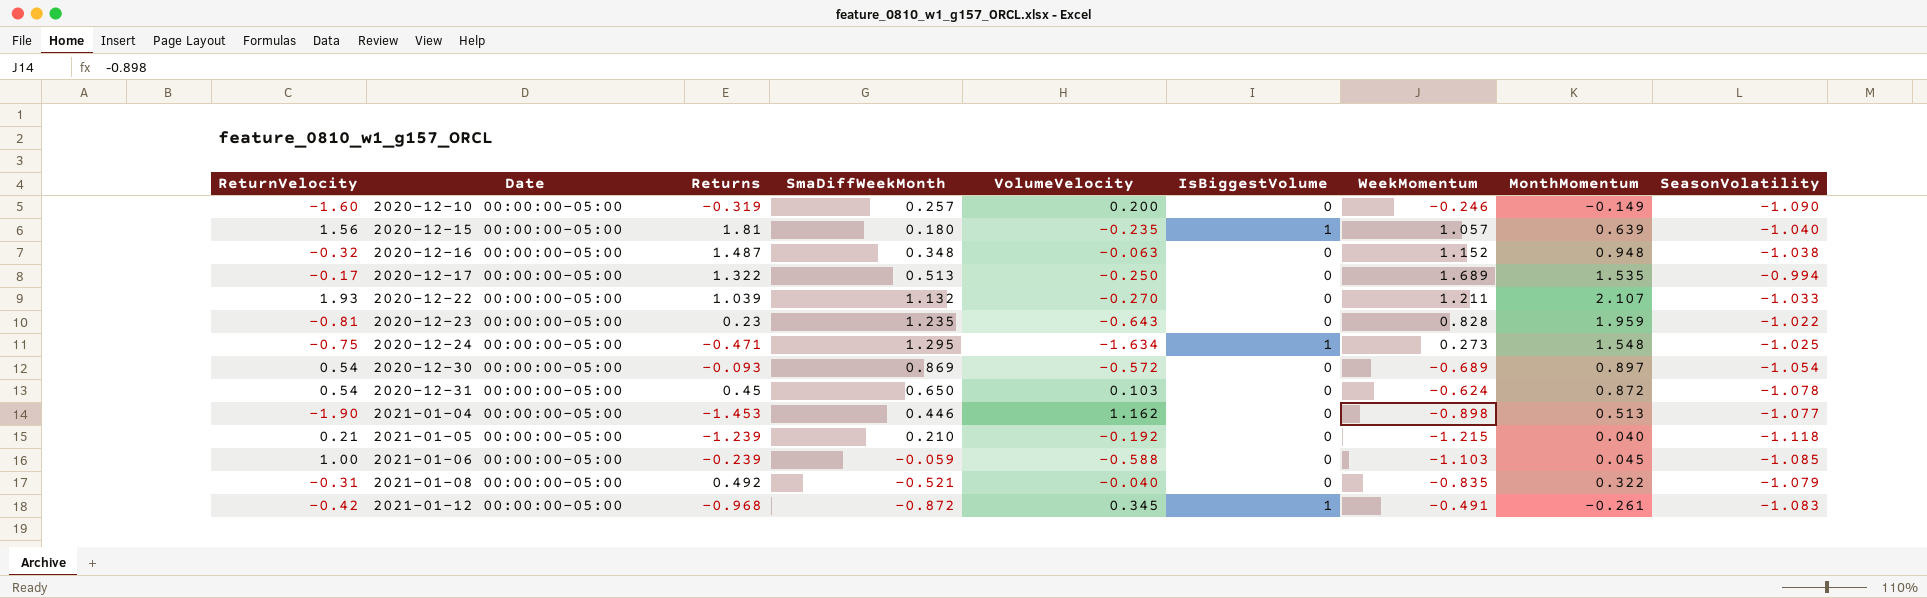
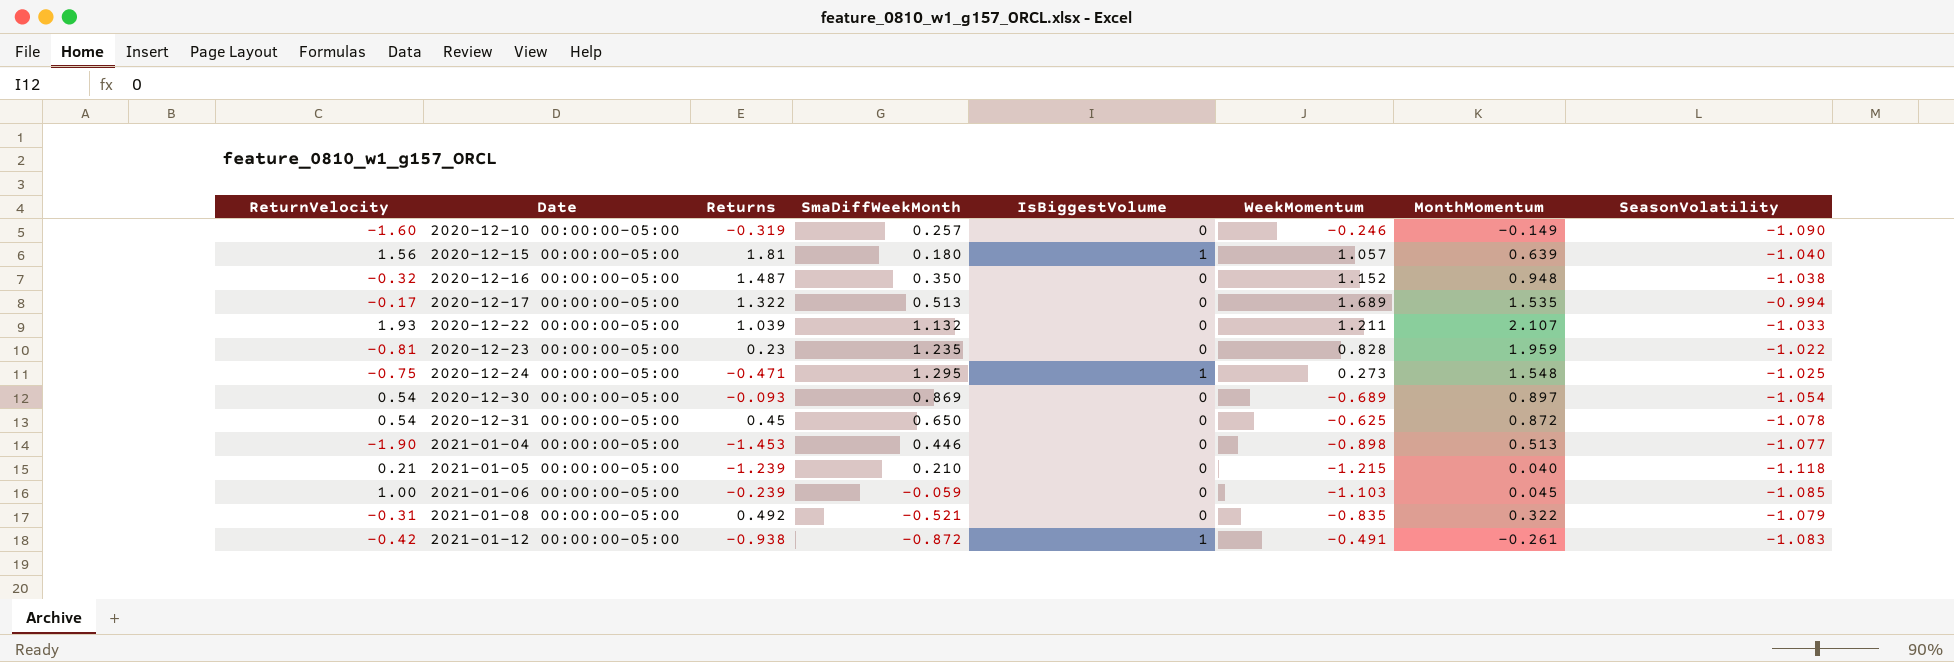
column VolumeVelocity | position: 5 -> none
2020-12-16 00:00:00-05:00 | SmaDiffWeekMonth: 0.348 -> 0.350
2020-12-31 00:00:00-05:00 | WeekMomentum: -0.624 -> -0.625
2021-01-12 00:00:00-05:00 | Returns: -0.968 -> -0.938

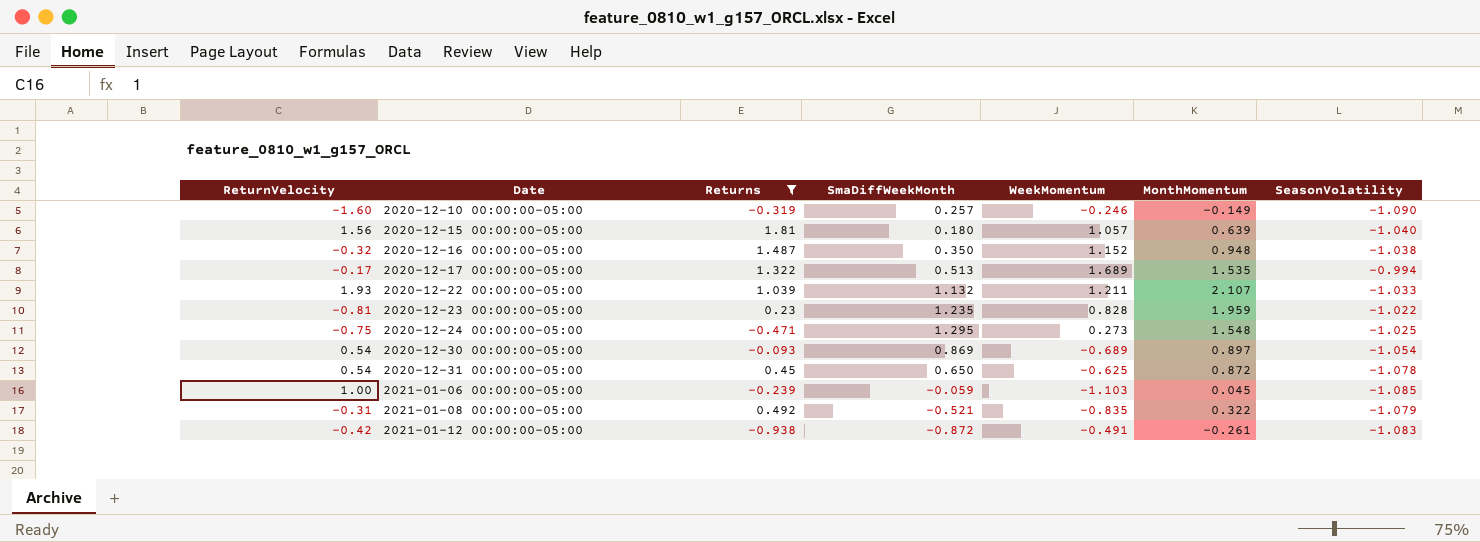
filter: none -> Returns >= -0.938
column IsBiggestVolume | position: 5 -> none

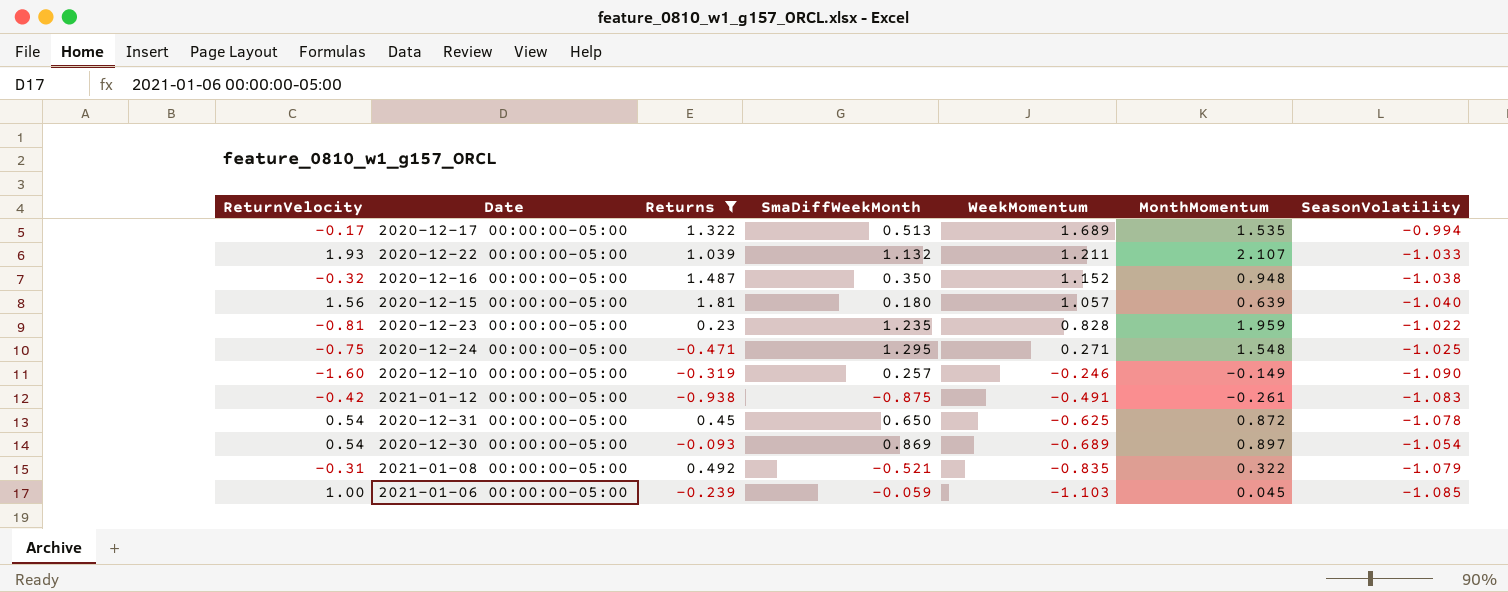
row order: Date ascending -> WeekMomentum descending
2020-12-24 00:00:00-05:00 | WeekMomentum: 0.273 -> 0.271
2021-01-12 00:00:00-05:00 | SmaDiffWeekMonth: -0.872 -> -0.875

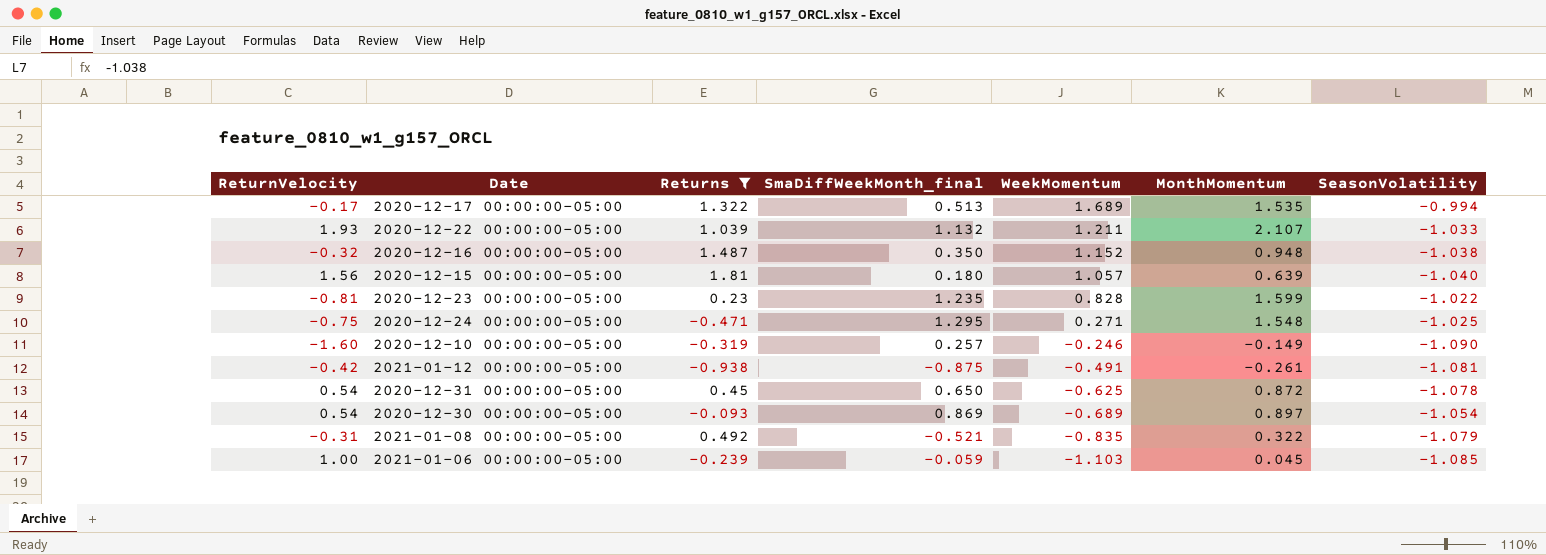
column name: SmaDiffWeekMonth -> SmaDiffWeekMonth_final
2020-12-23 00:00:00-05:00 | MonthMomentum: 1.959 -> 1.599
2021-01-12 00:00:00-05:00 | SeasonVolatility: -1.083 -> -1.081

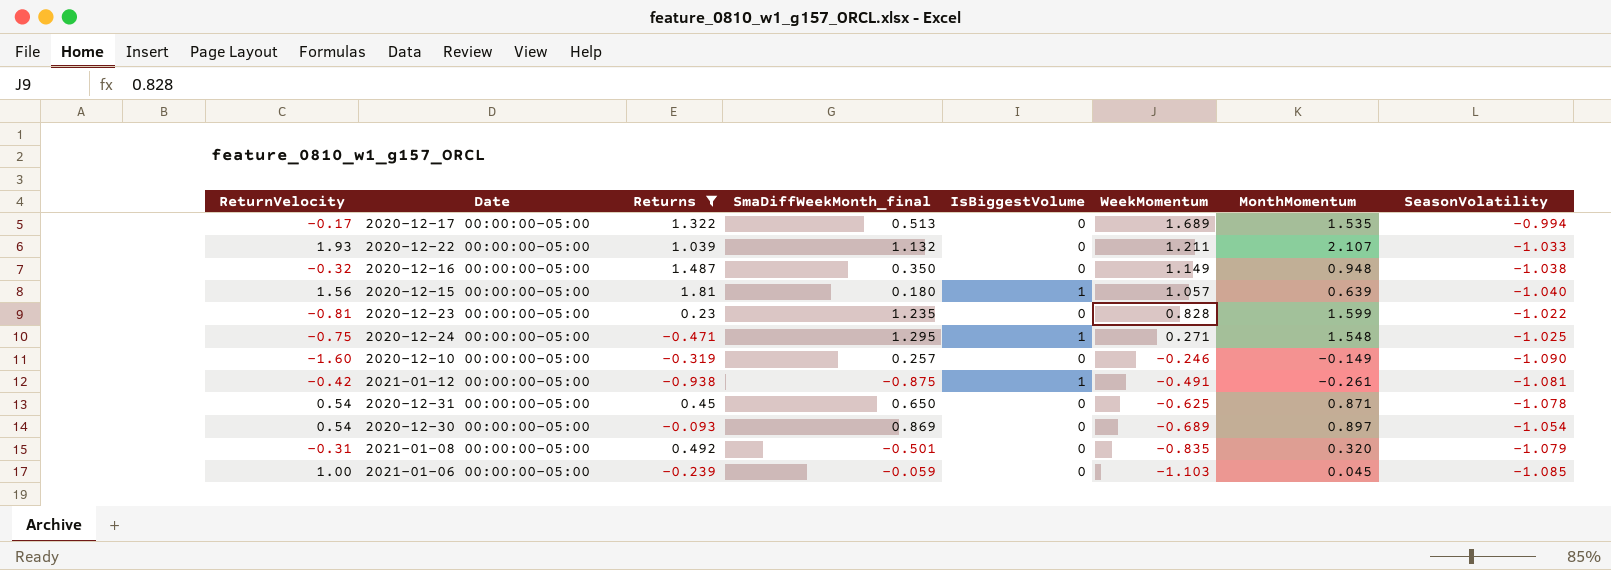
column IsBiggestVolume | position: none -> 5
2020-12-16 00:00:00-05:00 | WeekMomentum: 1.152 -> 1.149
2020-12-31 00:00:00-05:00 | MonthMomentum: 0.872 -> 0.871
2021-01-08 00:00:00-05:00 | SmaDiffWeekMonth_final: -0.521 -> -0.501
2021-01-08 00:00:00-05:00 | MonthMomentum: 0.322 -> 0.320

